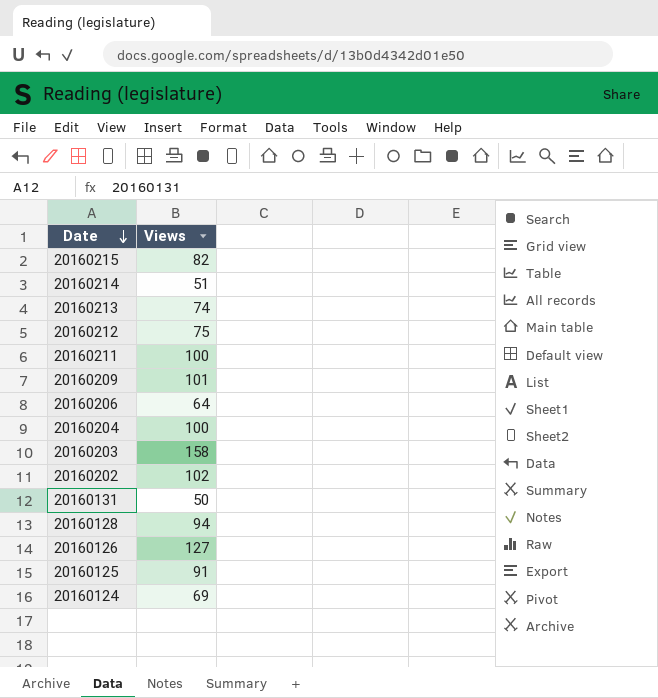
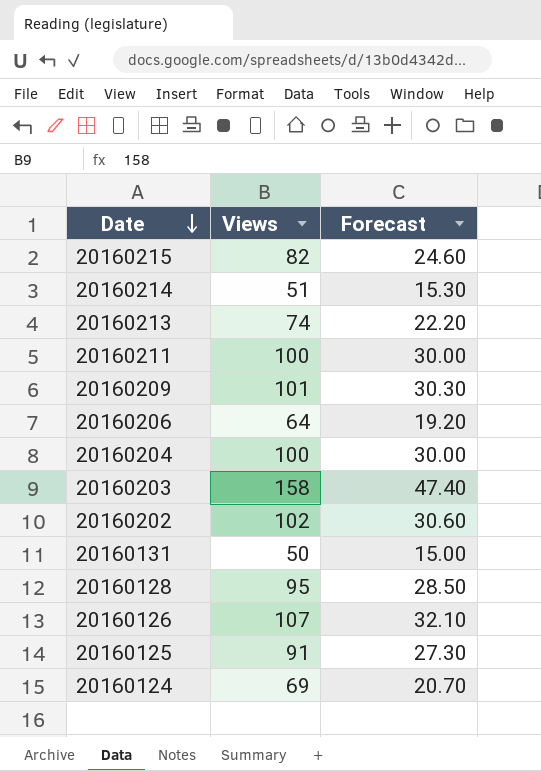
column Forecast | formula: none -> [Views] * 0.3
row 20160212: 75 -> none
20160128 | Views: 94 -> 95
20160126 | Views: 127 -> 107

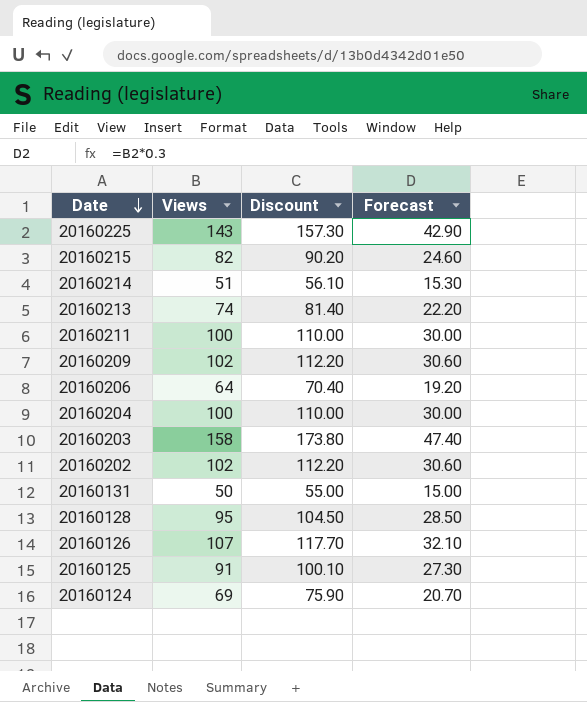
column Discount | formula: none -> [Views] * 1.1
row 20160225: none -> 143 | 157.30 | 42.90
20160209 | Views: 101 -> 102
20160209 | Forecast: 30.30 -> 30.60

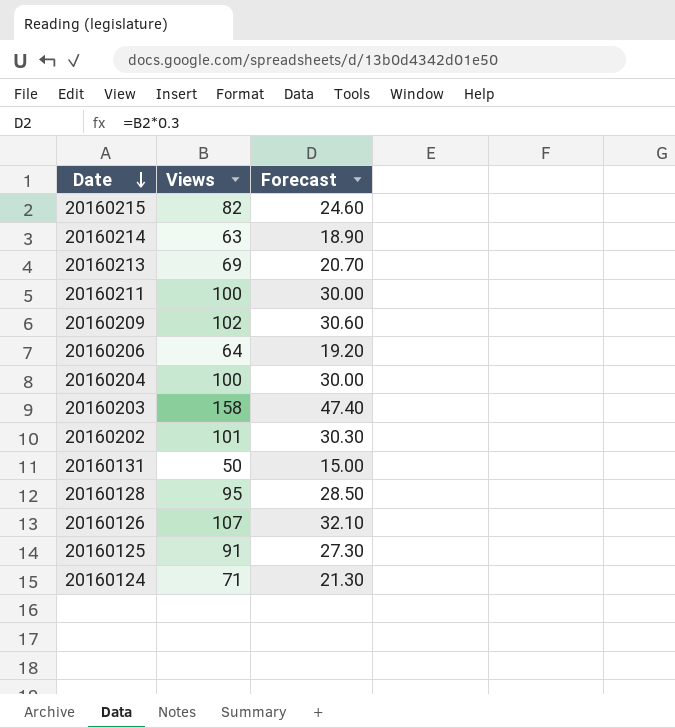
column Discount | formula: [Views] * 1.1 -> none
row 20160225: 143 | 157.30 | 42.90 -> none
20160214 | Views: 51 -> 63
20160214 | Forecast: 15.30 -> 18.90
20160213 | Views: 74 -> 69
20160213 | Forecast: 22.20 -> 20.70
20160202 | Views: 102 -> 101
20160202 | Forecast: 30.60 -> 30.30
20160124 | Views: 69 -> 71
20160124 | Forecast: 20.70 -> 21.30

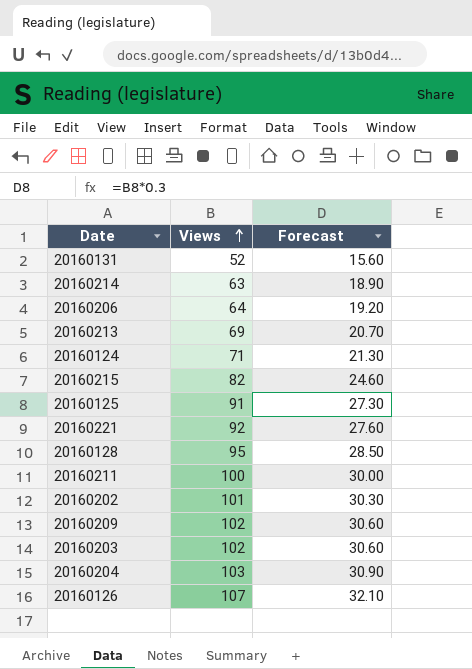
row order: Date descending -> Views ascending
20160131 | Views: 50 -> 52
20160131 | Forecast: 15.00 -> 15.60
row 20160221: none -> 92 | 27.60
20160203 | Views: 158 -> 102
20160203 | Forecast: 47.40 -> 30.60
20160204 | Views: 100 -> 103
20160204 | Forecast: 30.00 -> 30.90

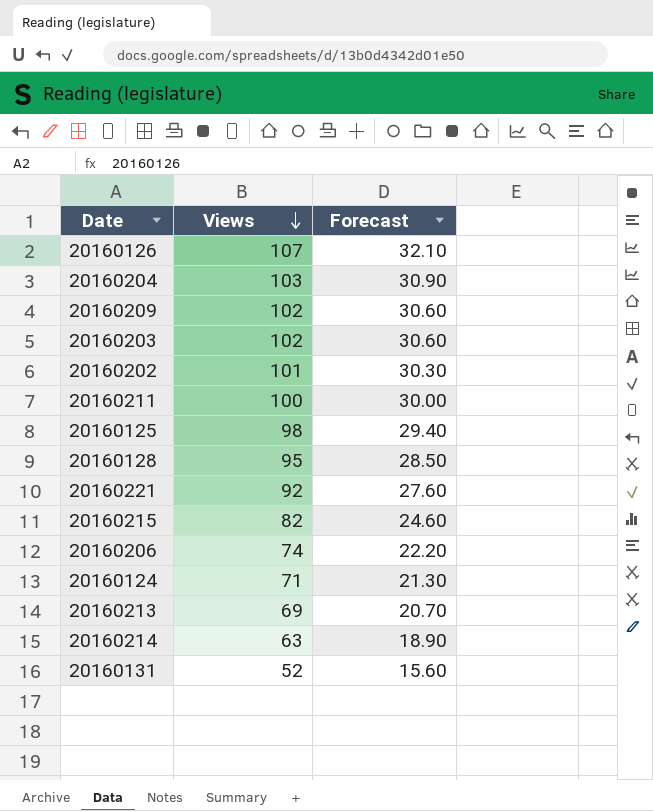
row order: Views ascending -> Views descending
20160125 | Views: 91 -> 98
20160125 | Forecast: 27.30 -> 29.40
20160206 | Views: 64 -> 74
20160206 | Forecast: 19.20 -> 22.20

